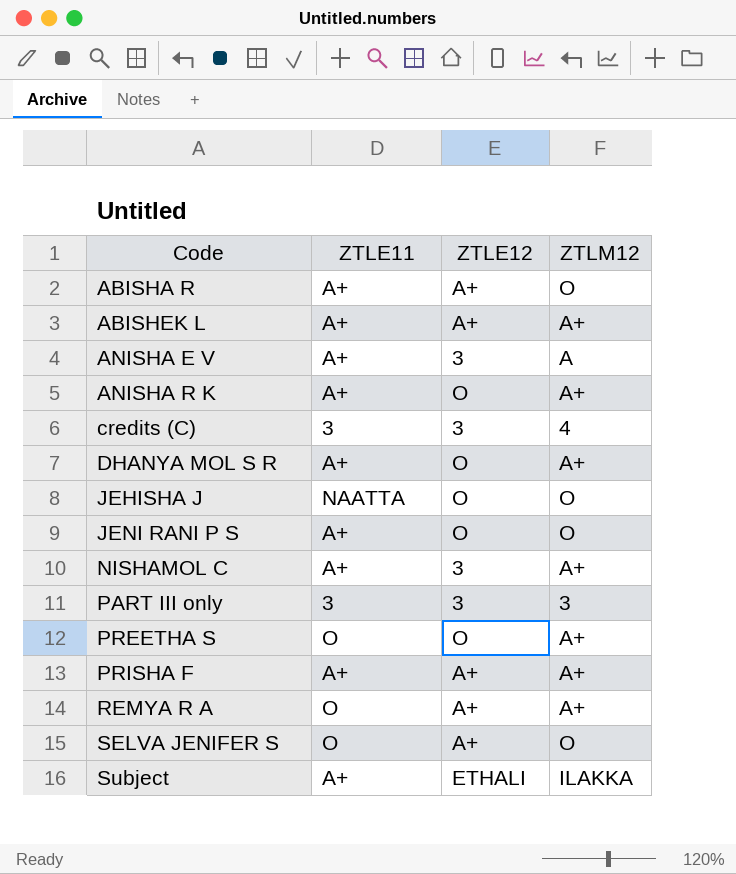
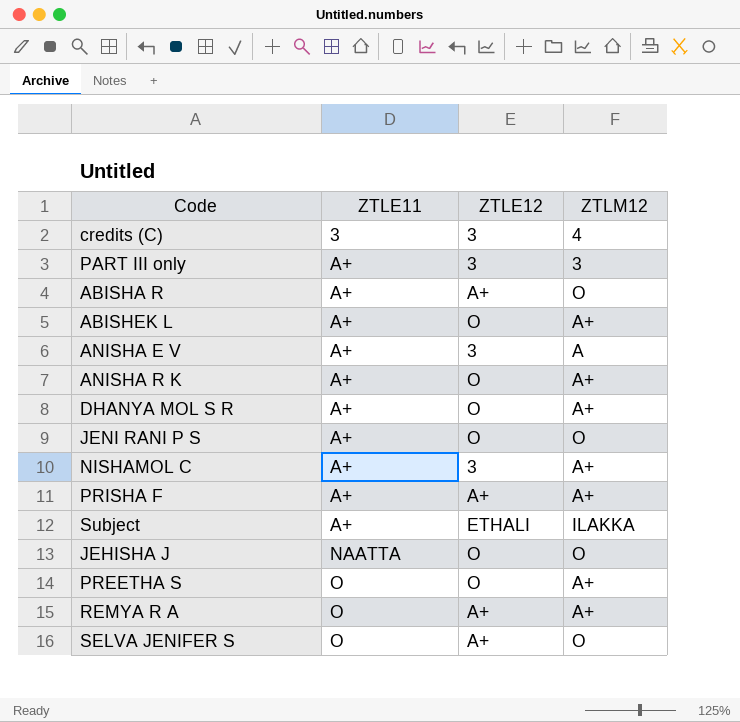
row order: Code ascending -> ZTLE11 ascending
PART III only | ZTLE11: 3 -> A+
ABISHEK L | ZTLE12: A+ -> O

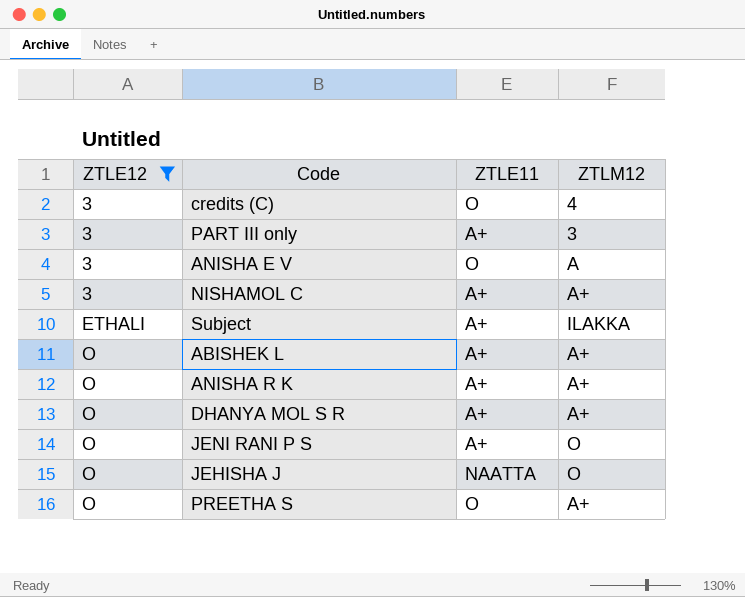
filter: none -> ZTLE12 != A+
row order: ZTLE11 ascending -> ZTLE12 ascending
column ZTLE12 | position: 3 -> 1
credits (C) | ZTLE11: 3 -> O
ANISHA E V | ZTLE11: A+ -> O

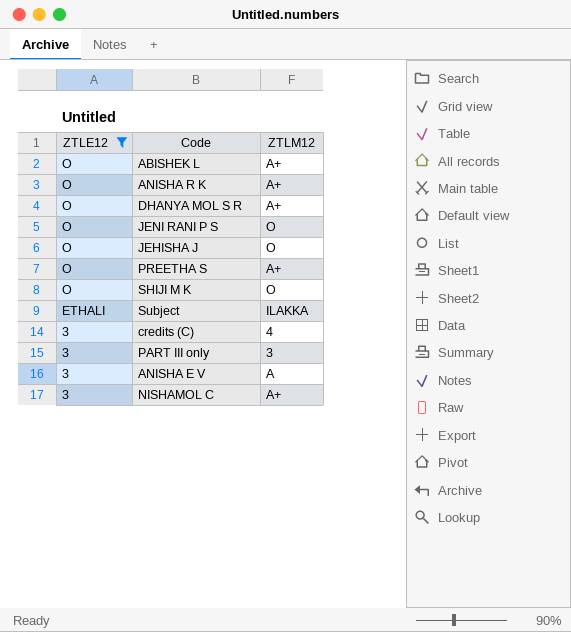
row order: ZTLE12 ascending -> ZTLE12 descending
column ZTLE11 | position: 3 -> none
row SHIJI M K: none -> O | O

